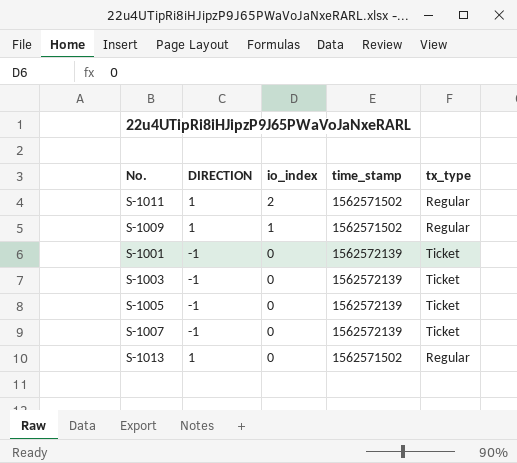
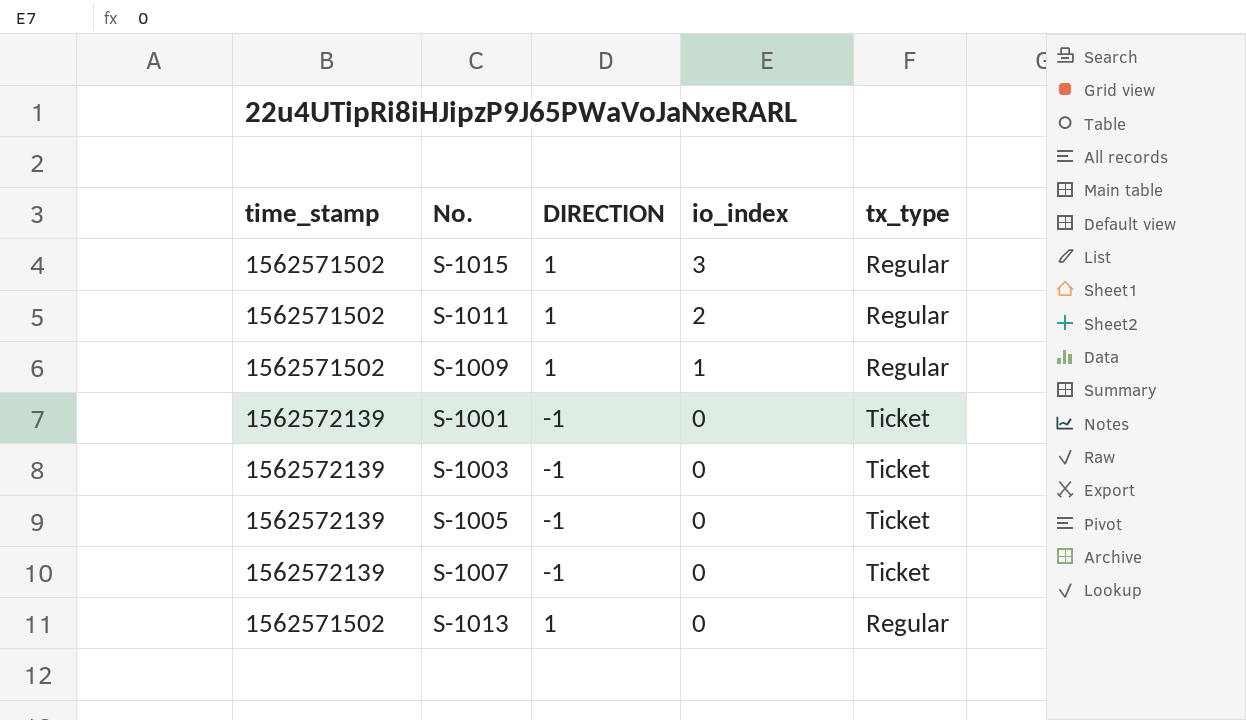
column time_stamp | position: 4 -> 1
row S-1015: none -> 1562571502 | 1 | 3 | Regular

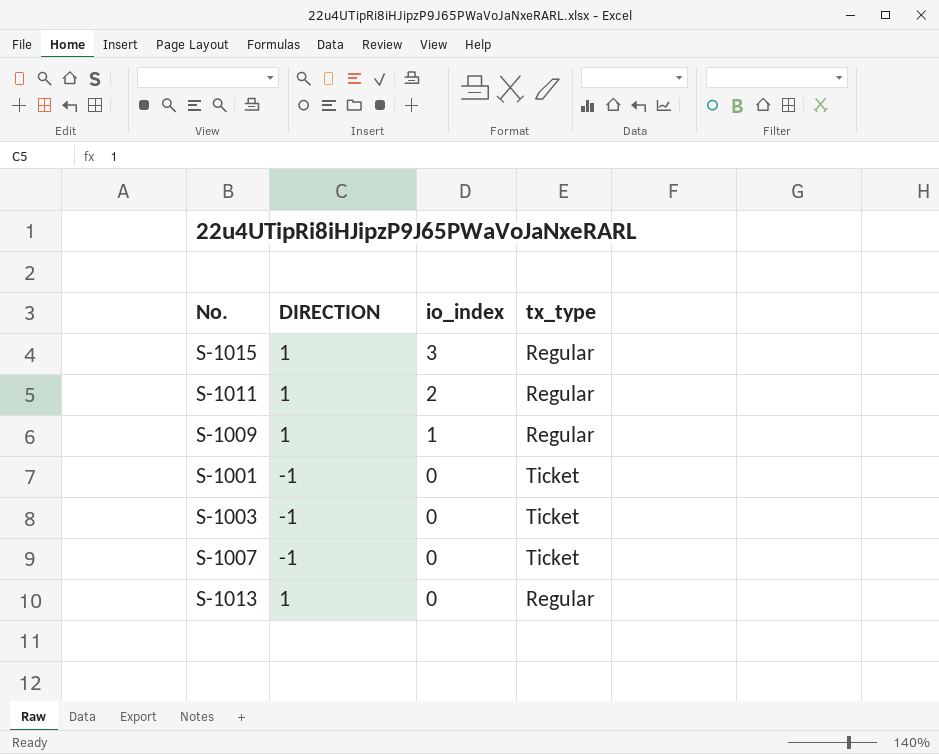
column time_stamp | position: 1 -> none
row S-1005: 1562572139 | -1 | 0 | Ticket -> none

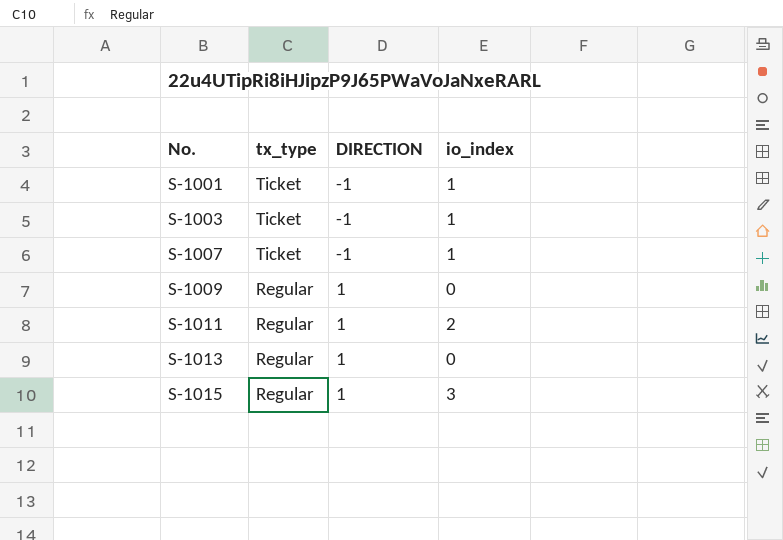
row order: io_index descending -> No. ascending
column tx_type | position: 4 -> 2
S-1001 | io_index: 0 -> 1
S-1003 | io_index: 0 -> 1
S-1007 | io_index: 0 -> 1
S-1009 | io_index: 1 -> 0

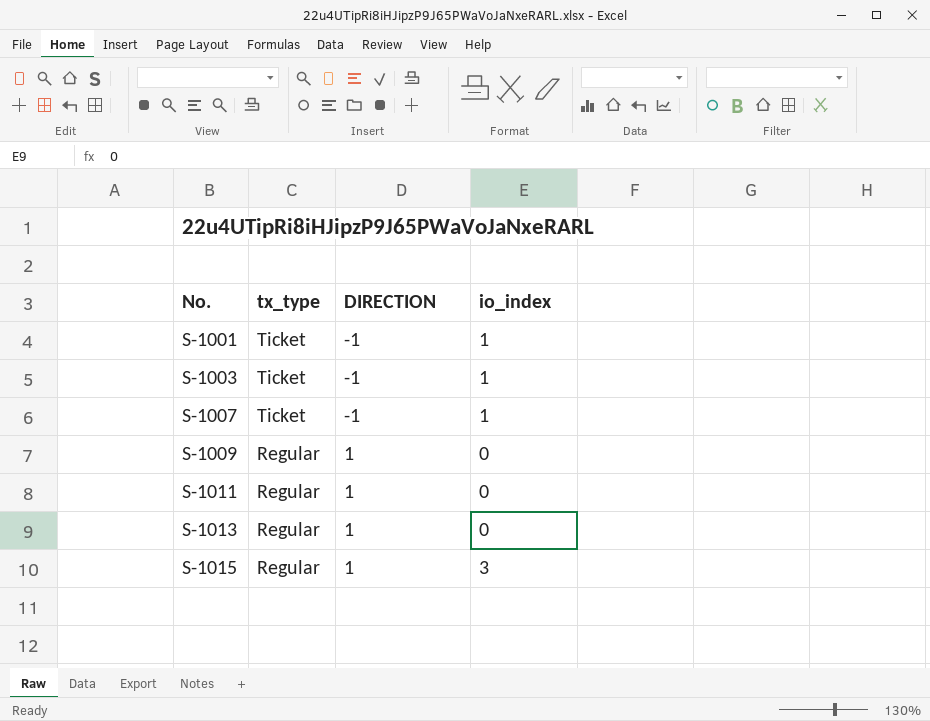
S-1011 | io_index: 2 -> 0

